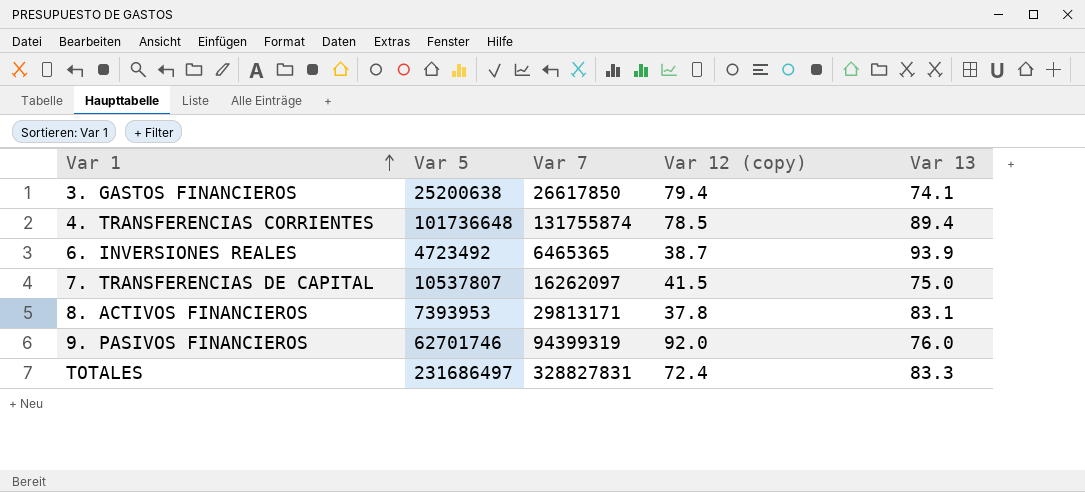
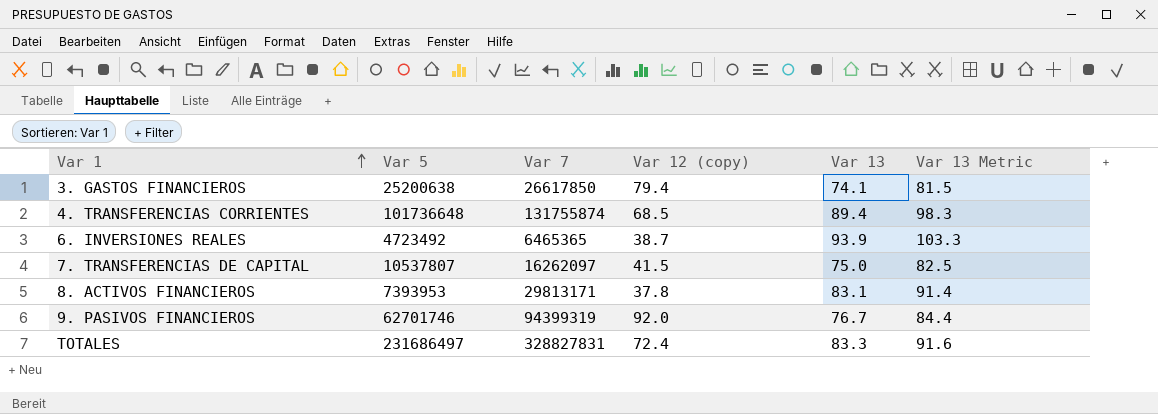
column Var 13 Metric | formula: none -> [Var 13] * 1.1
4. TRANSFERENCIAS CORRIENTES | Var 12 (copy): 78.5 -> 68.5
9. PASIVOS FINANCIEROS | Var 13: 76.0 -> 76.7

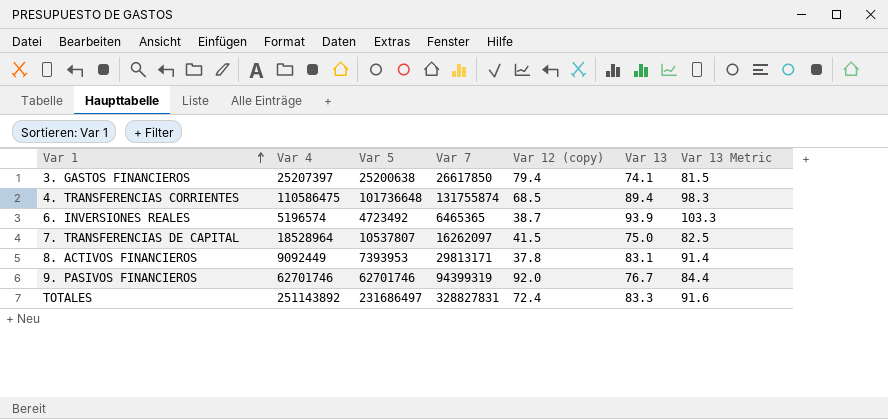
column Var 4 | position: none -> 2

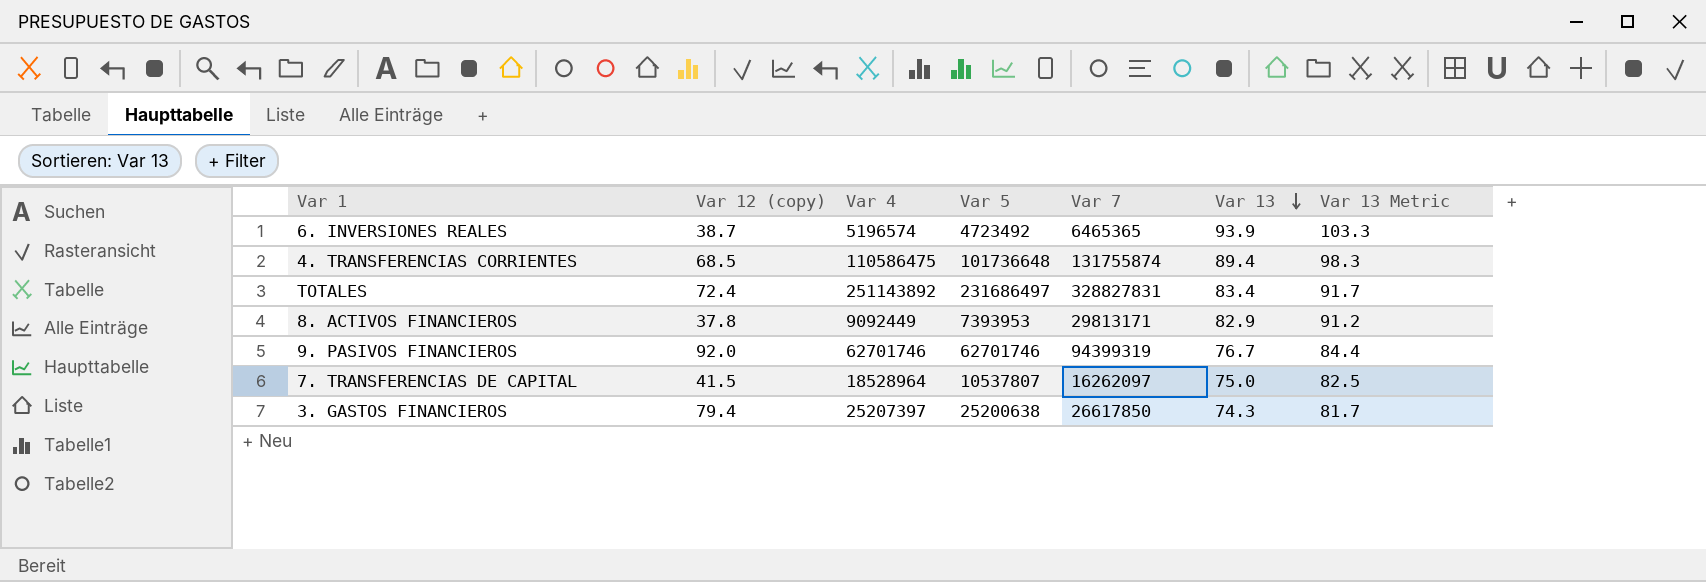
row order: Var 1 ascending -> Var 13 descending
column Var 12 (copy) | position: 5 -> 2
TOTALES | Var 13: 83.3 -> 83.4
TOTALES | Var 13 Metric: 91.6 -> 91.7
8. ACTIVOS FINANCIEROS | Var 13: 83.1 -> 82.9
8. ACTIVOS FINANCIEROS | Var 13 Metric: 91.4 -> 91.2
3. GASTOS FINANCIEROS | Var 13: 74.1 -> 74.3
3. GASTOS FINANCIEROS | Var 13 Metric: 81.5 -> 81.7

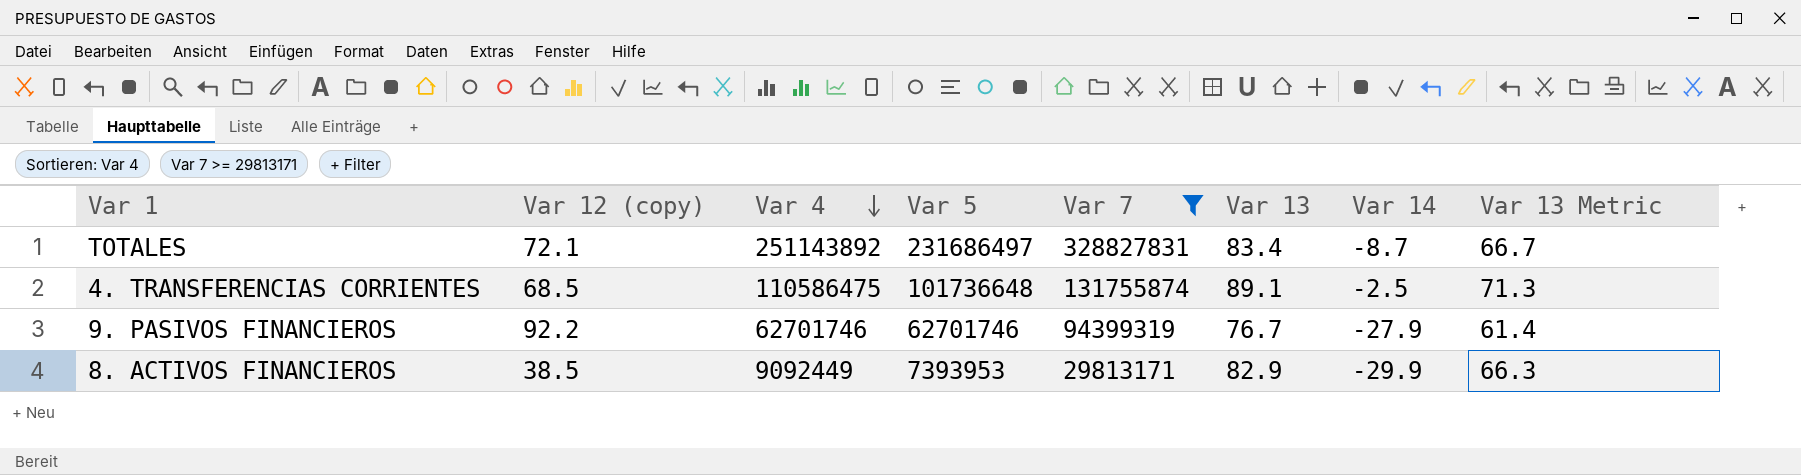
filter: none -> Var 7 >= 29813171
row order: Var 13 descending -> Var 4 descending
column Var 14 | position: none -> 7
column Var 13 Metric | formula: [Var 13] * 1.1 -> [Var 13] * 0.8
TOTALES | Var 12 (copy): 72.4 -> 72.1
4. TRANSFERENCIAS CORRIENTES | Var 13: 89.4 -> 89.1
9. PASIVOS FINANCIEROS | Var 12 (copy): 92.0 -> 92.2
8. ACTIVOS FINANCIEROS | Var 12 (copy): 37.8 -> 38.5

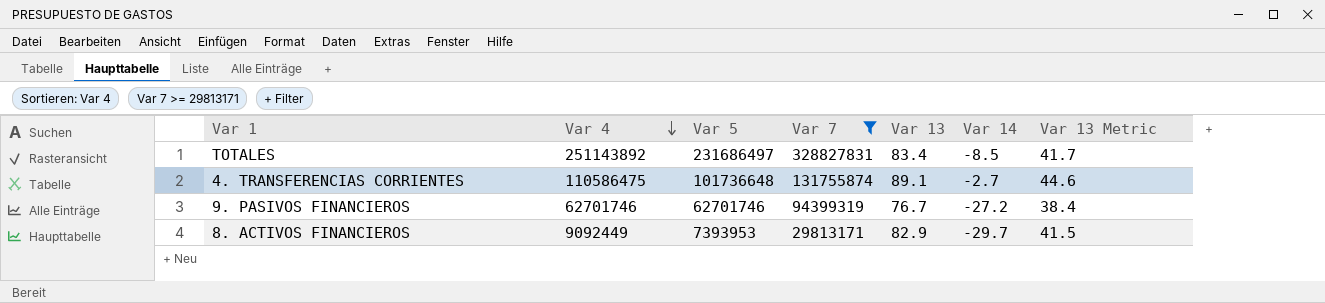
column Var 12 (copy) | position: 2 -> none
column Var 13 Metric | formula: [Var 13] * 0.8 -> [Var 13] * 0.5
TOTALES | Var 14: -8.7 -> -8.5
4. TRANSFERENCIAS CORRIENTES | Var 14: -2.5 -> -2.7
9. PASIVOS FINANCIEROS | Var 14: -27.9 -> -27.2
8. ACTIVOS FINANCIEROS | Var 14: -29.9 -> -29.7

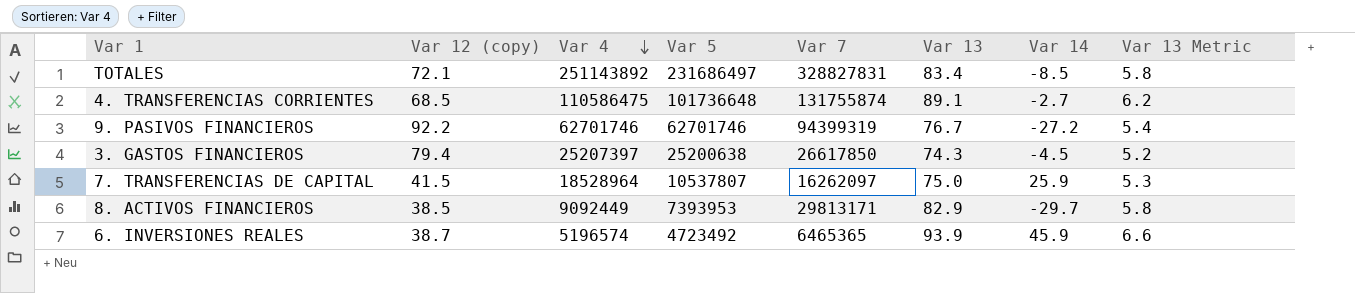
filter: Var 7 >= 29813171 -> none
column Var 12 (copy) | position: none -> 2
column Var 13 Metric | formula: [Var 13] * 0.5 -> [Var 13] * 0.07

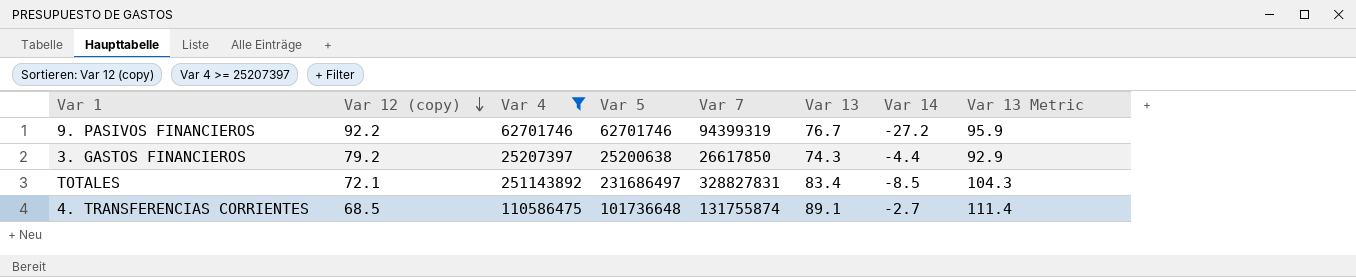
filter: none -> Var 4 >= 25207397
row order: Var 4 descending -> Var 12 (copy) descending
column Var 13 Metric | formula: [Var 13] * 0.07 -> [Var 13] * 1.25
3. GASTOS FINANCIEROS | Var 12 (copy): 79.4 -> 79.2
3. GASTOS FINANCIEROS | Var 14: -4.5 -> -4.4

